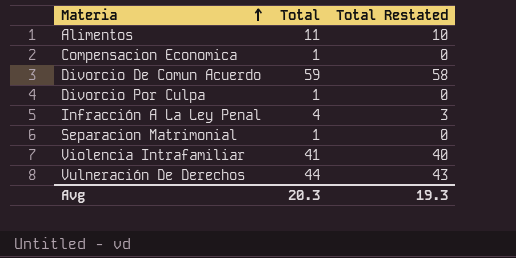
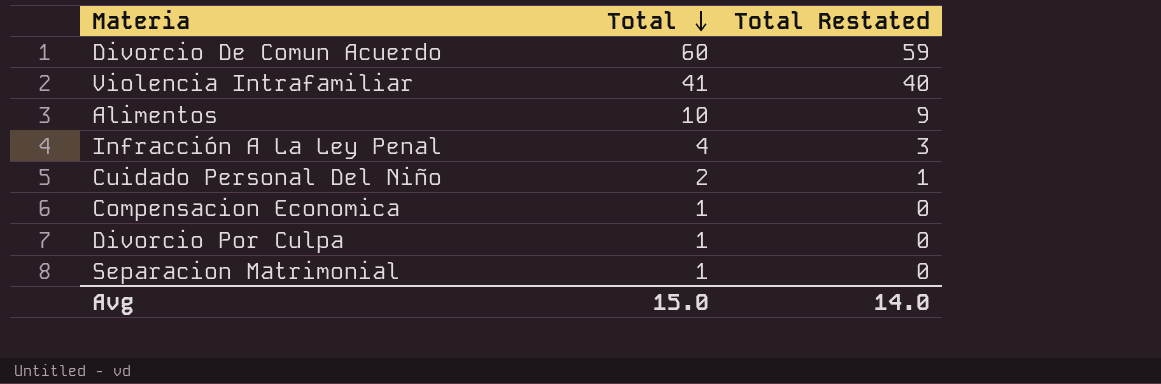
row order: Materia ascending -> Total descending
row Vulneración De Derechos: 44 | 43 -> none
Divorcio De Comun Acuerdo | Total: 59 -> 60
Divorcio De Comun Acuerdo | Total Restated: 58 -> 59
Alimentos | Total: 11 -> 10
Alimentos | Total Restated: 10 -> 9
row Cuidado Personal Del Niño: none -> 2 | 1
Avg | Total: 20.3 -> 15.0
Avg | Total Restated: 19.3 -> 14.0

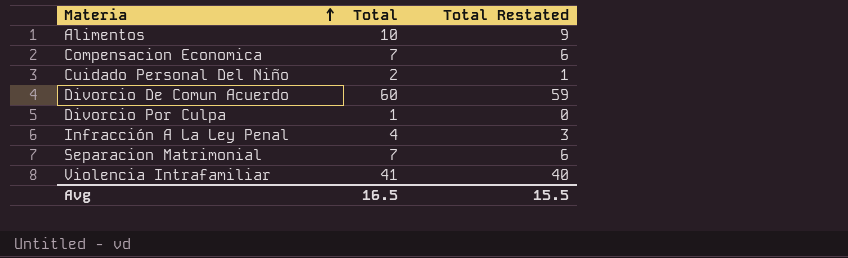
row order: Total descending -> Materia ascending
Compensacion Economica | Total: 1 -> 7
Compensacion Economica | Total Restated: 0 -> 6
Separacion Matrimonial | Total: 1 -> 7
Separacion Matrimonial | Total Restated: 0 -> 6
Avg | Total: 15.0 -> 16.5
Avg | Total Restated: 14.0 -> 15.5

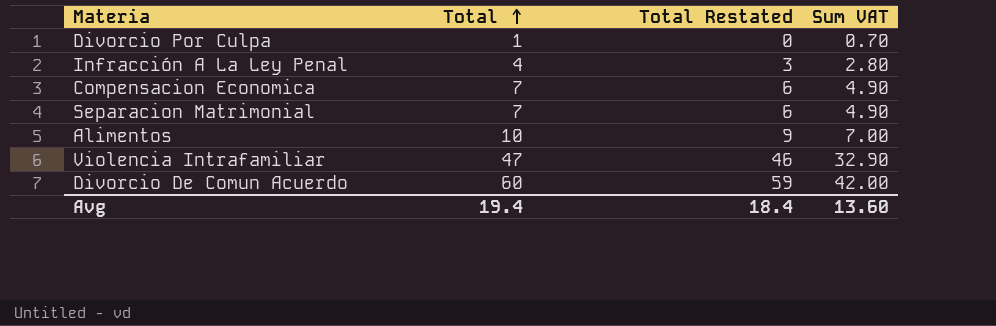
row order: Materia ascending -> Total ascending
column Sum VAT | formula: none -> [Total] * 0.7
row Cuidado Personal Del Niño: 2 | 1 -> none
Violencia Intrafamiliar | Total: 41 -> 47
Violencia Intrafamiliar | Total Restated: 40 -> 46
Avg | Total: 16.5 -> 19.4
Avg | Total Restated: 15.5 -> 18.4

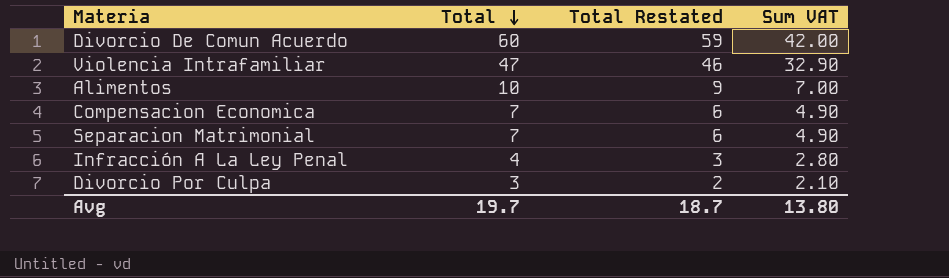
row order: Total ascending -> Total descending
Divorcio Por Culpa | Total: 1 -> 3
Divorcio Por Culpa | Total Restated: 0 -> 2
Divorcio Por Culpa | Sum VAT: 0.70 -> 2.10
Avg | Total: 19.4 -> 19.7
Avg | Total Restated: 18.4 -> 18.7
Avg | Sum VAT: 13.60 -> 13.80

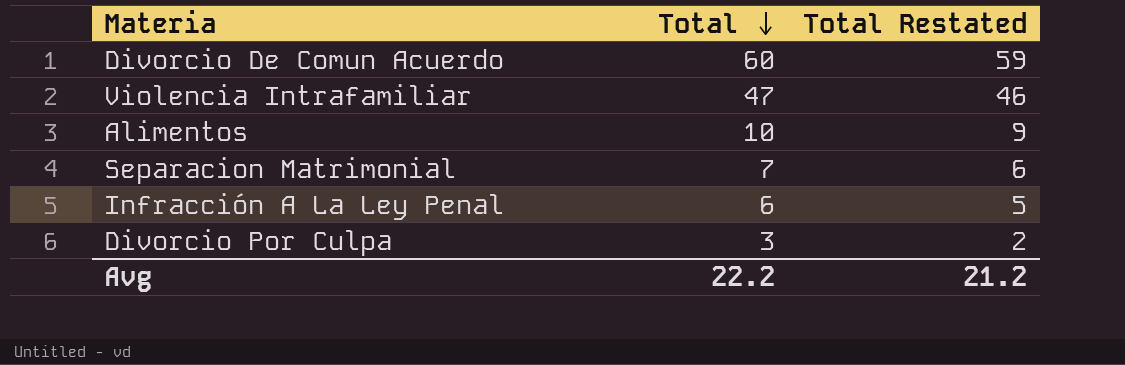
column Sum VAT | formula: [Total] * 0.7 -> none
row Compensacion Economica: 7 | 6 | 4.90 -> none
Infracción A La Ley Penal | Total: 4 -> 6
Infracción A La Ley Penal | Total Restated: 3 -> 5
Avg | Total: 19.7 -> 22.2
Avg | Total Restated: 18.7 -> 21.2

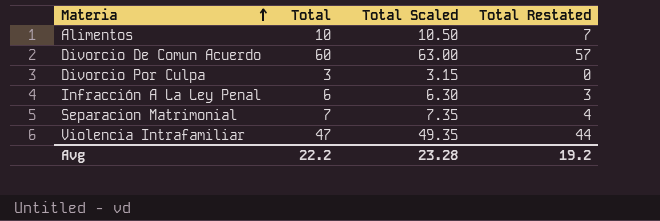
row order: Total descending -> Materia ascending
column Total Scaled | formula: none -> [Total] * 1.05
column Total Restated | formula: [Total] - 1 -> [Total] - 3
Avg | Total Restated: 21.2 -> 19.2

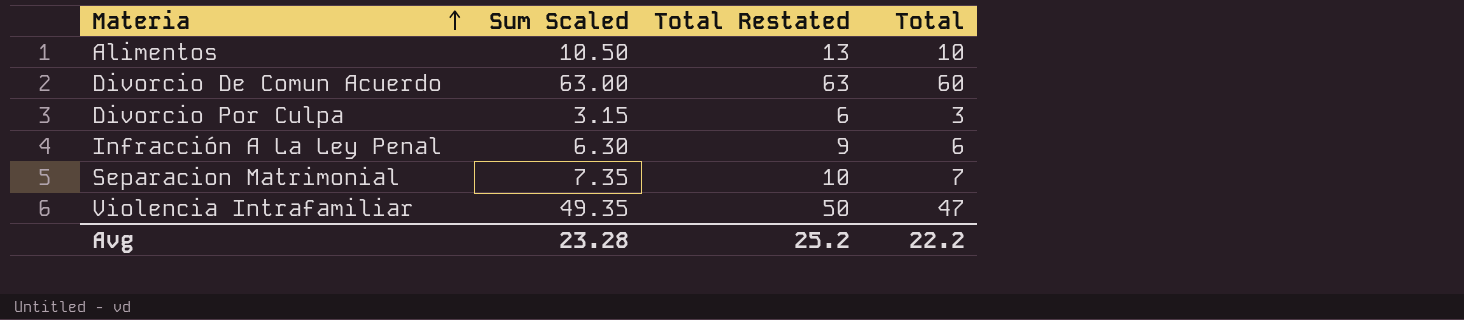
column name: Total Scaled -> Sum Scaled
column Total Restated | formula: [Total] - 3 -> [Total] + 3
column Total | position: 2 -> 4
Avg | Total Restated: 19.2 -> 25.2

